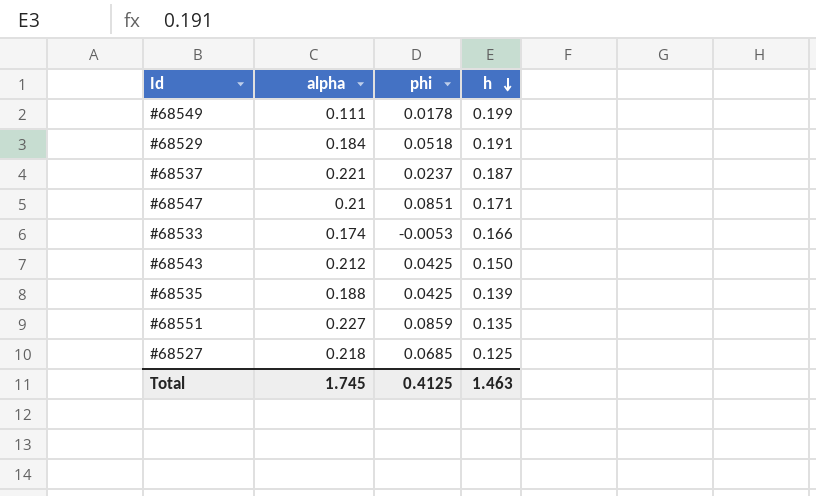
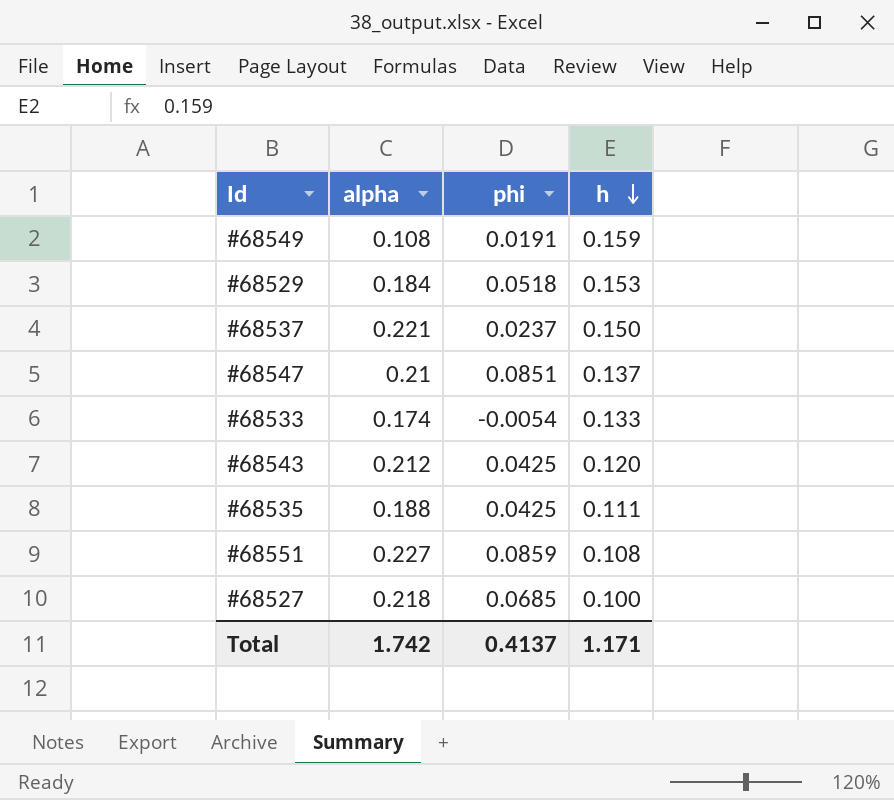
#68549 | alpha: 0.111 -> 0.108
#68549 | phi: 0.0178 -> 0.0191
#68549 | h: 0.199 -> 0.159
#68529 | h: 0.191 -> 0.153
#68537 | h: 0.187 -> 0.150
#68547 | h: 0.171 -> 0.137
#68533 | phi: -0.0053 -> -0.0054
#68533 | h: 0.166 -> 0.133
#68543 | h: 0.150 -> 0.120
#68535 | h: 0.139 -> 0.111
#68551 | h: 0.135 -> 0.108
#68527 | h: 0.125 -> 0.100
Total | alpha: 1.745 -> 1.742
Total | phi: 0.4125 -> 0.4137
Total | h: 1.463 -> 1.171

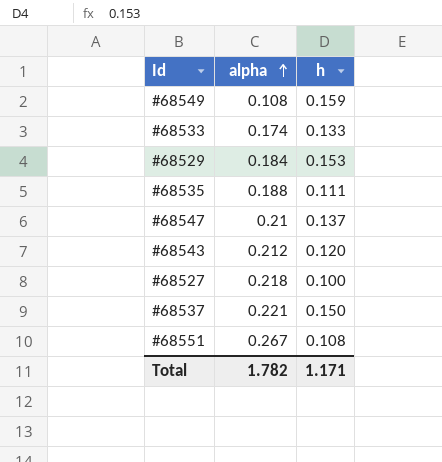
row order: h descending -> alpha ascending
column phi | position: 3 -> none
#68551 | alpha: 0.227 -> 0.267
Total | alpha: 1.742 -> 1.782

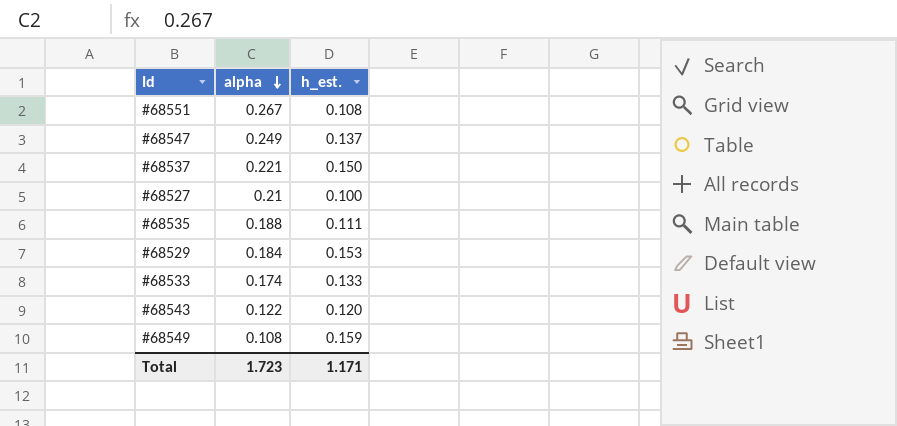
row order: alpha ascending -> alpha descending
column name: h -> h_est.
#68547 | alpha: 0.21 -> 0.249
#68527 | alpha: 0.218 -> 0.21
#68543 | alpha: 0.212 -> 0.122
Total | alpha: 1.782 -> 1.723

